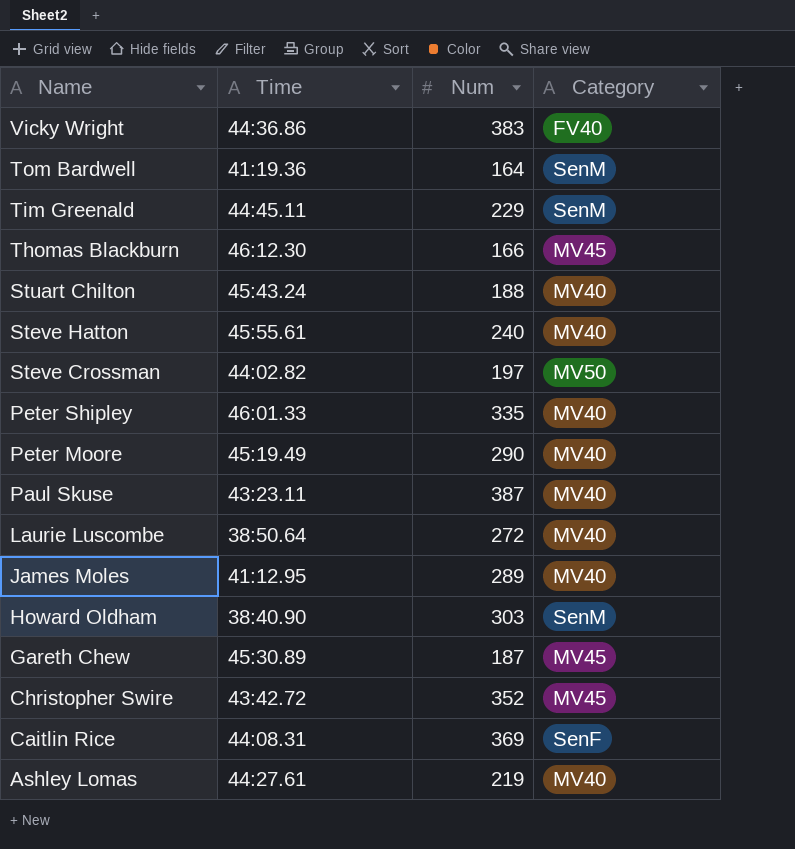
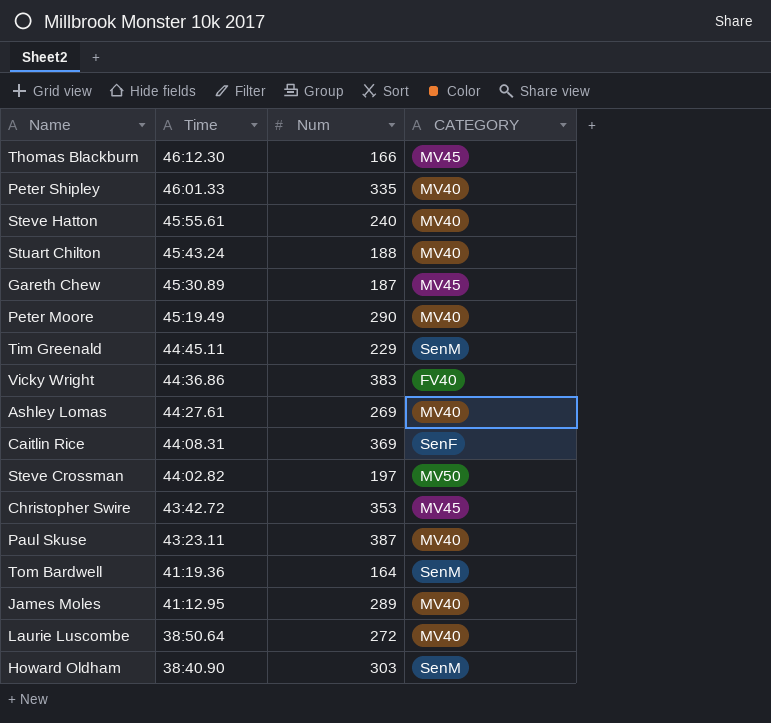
row order: Name descending -> Time descending
column name: Category -> CATEGORY
Ashley Lomas | Num: 219 -> 269
Christopher Swire | Num: 352 -> 353

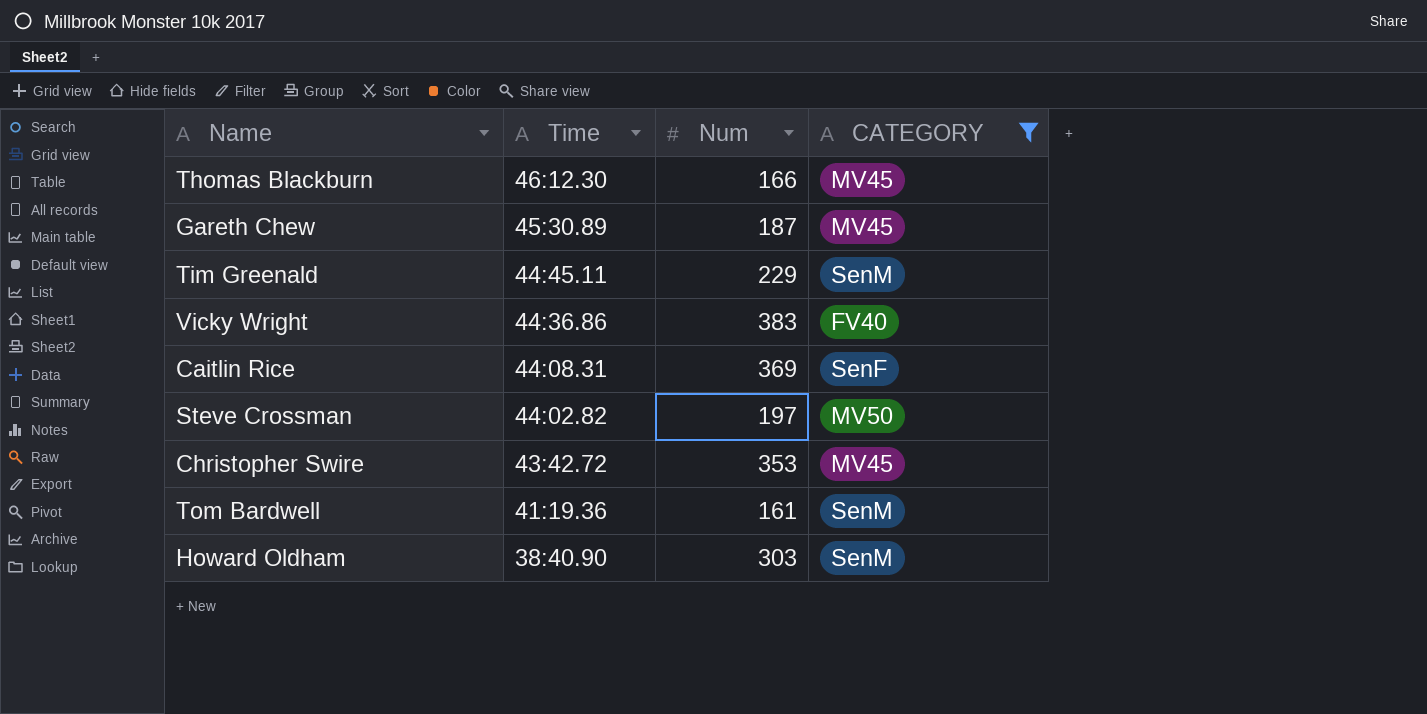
filter: none -> CATEGORY != MV40
Tom Bardwell | Num: 164 -> 161

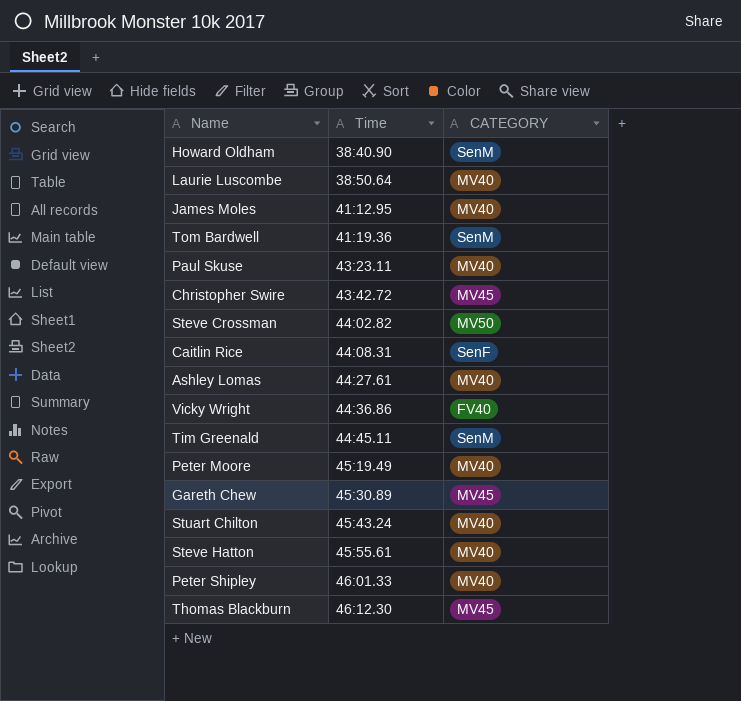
filter: CATEGORY != MV40 -> none
row order: Time descending -> Time ascending
column Num | position: 3 -> none

